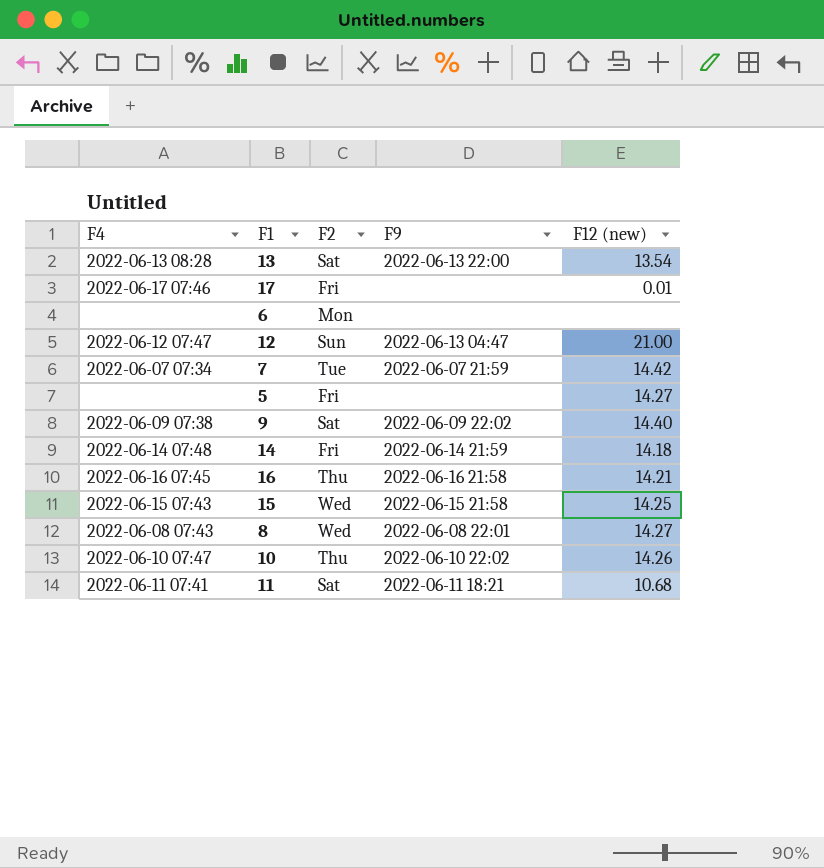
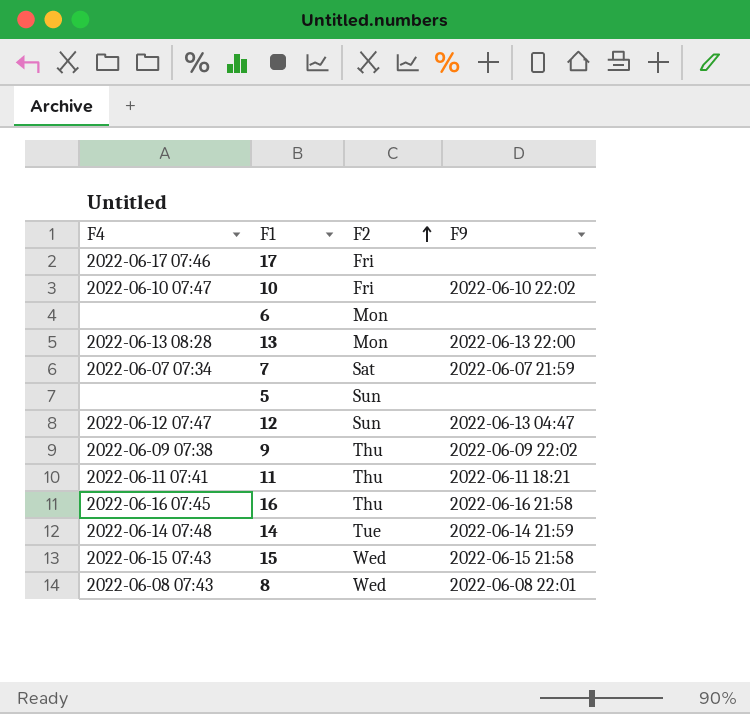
row order: none -> F2 ascending
column F12 (new) | position: 5 -> none
10 | F2: Thu -> Fri
13 | F2: Sat -> Mon
7 | F2: Tue -> Sat
5 | F2: Fri -> Sun
9 | F2: Sat -> Thu
11 | F2: Sat -> Thu
14 | F2: Fri -> Tue

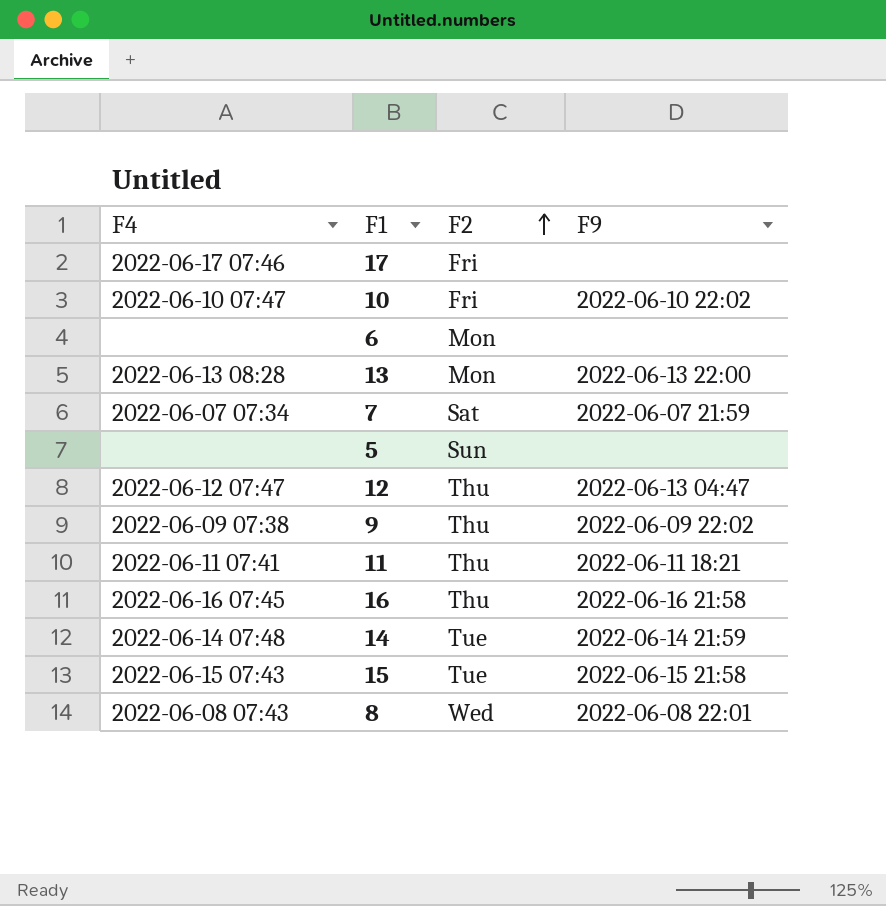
12 | F2: Sun -> Thu
15 | F2: Wed -> Tue

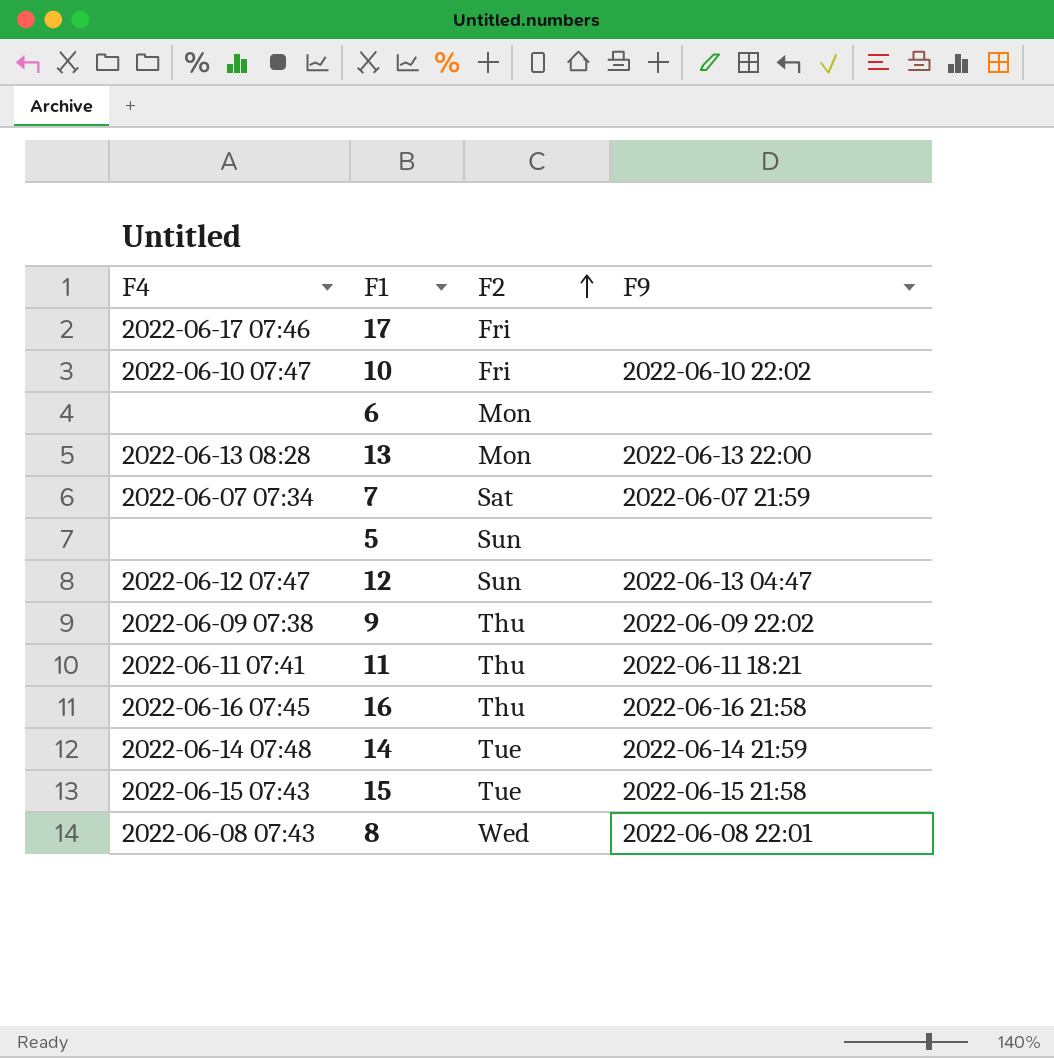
12 | F2: Thu -> Sun

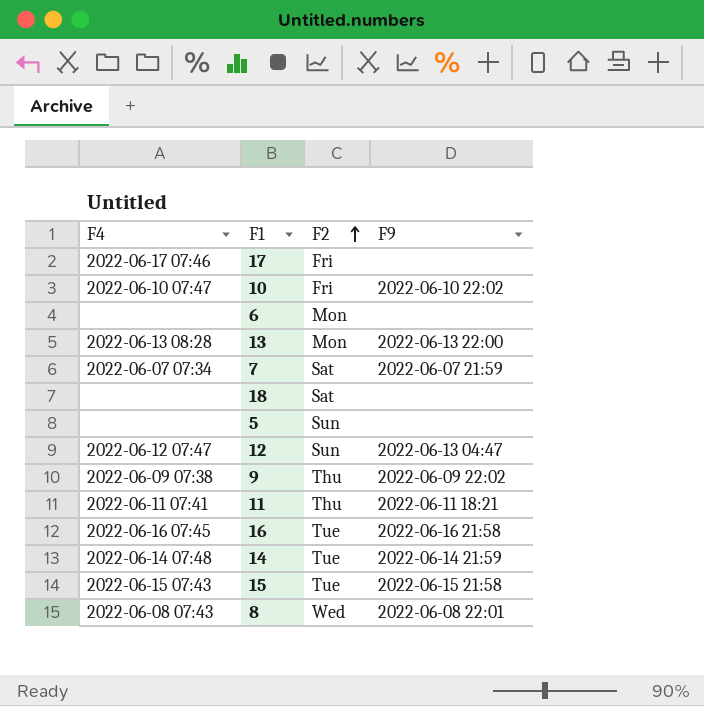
row 18: none -> none | Sat | none
16 | F2: Thu -> Tue

